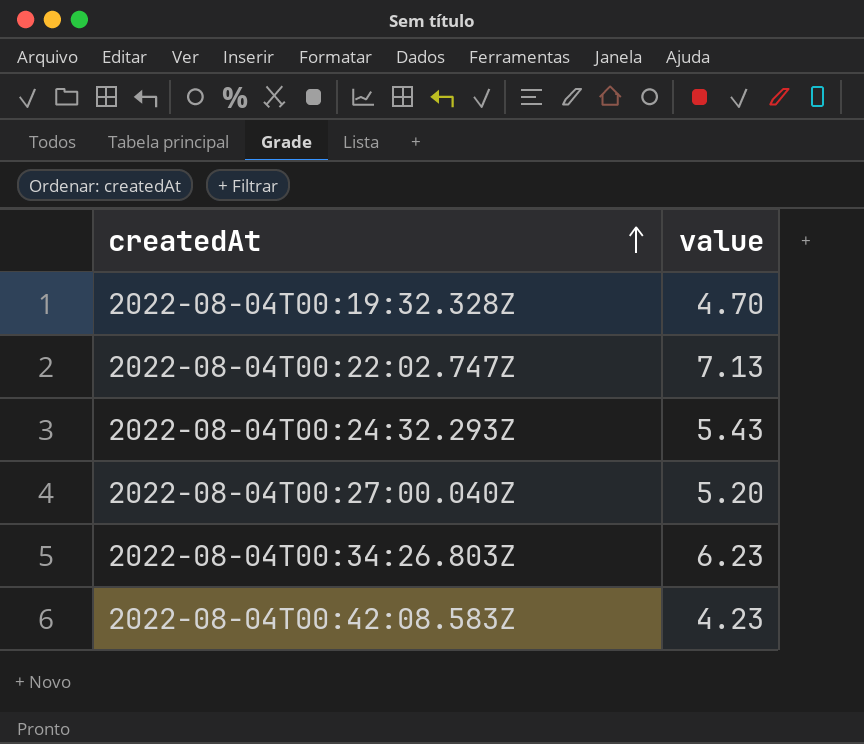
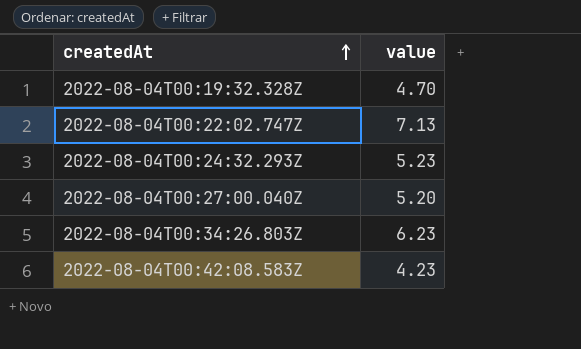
2022-08-04T00:24:32.293Z | value: 5.43 -> 5.23

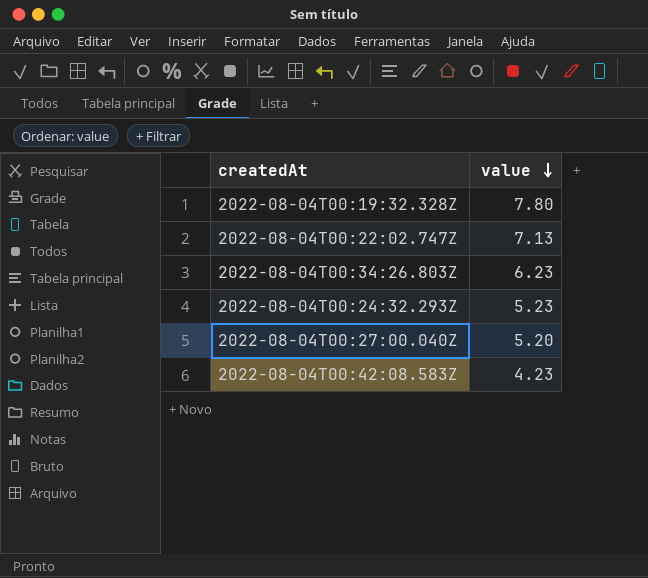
row order: createdAt ascending -> value descending
2022-08-04T00:19:32.328Z | value: 4.70 -> 7.80

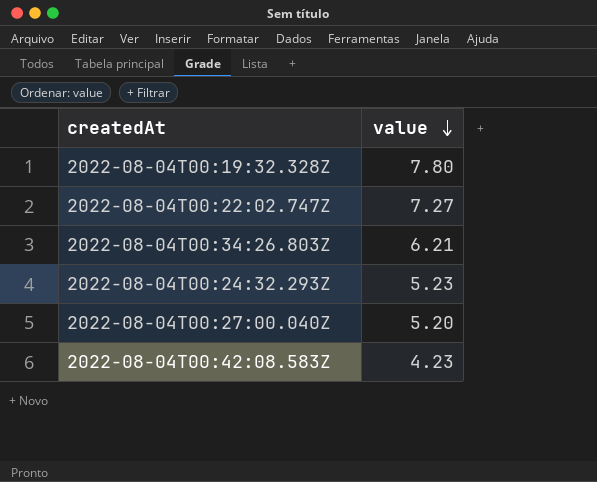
2022-08-04T00:22:02.747Z | value: 7.13 -> 7.27
2022-08-04T00:34:26.803Z | value: 6.23 -> 6.21

